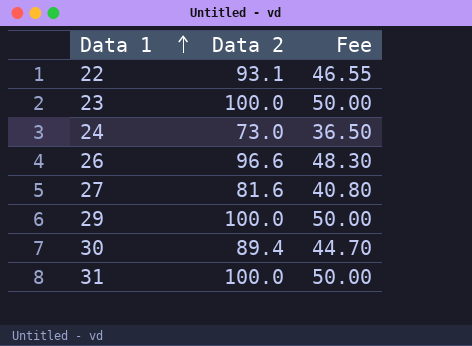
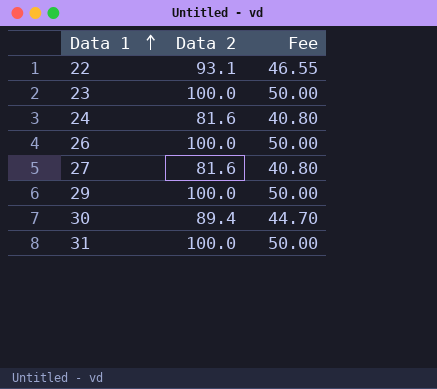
24 | Data 2: 73.0 -> 81.6
24 | Fee: 36.50 -> 40.80
26 | Data 2: 96.6 -> 100.0
26 | Fee: 48.30 -> 50.00

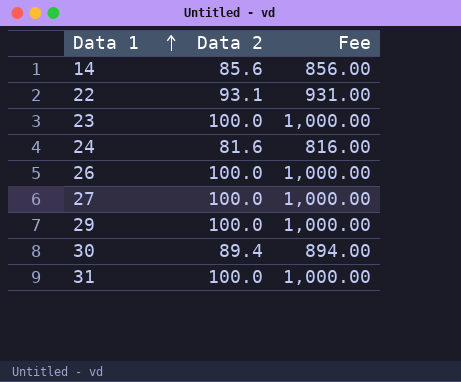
column Fee | formula: [Data 2] * 0.5 -> [Data 2] * 10
row 14: none -> 85.6 | 856.00
27 | Data 2: 81.6 -> 100.0

